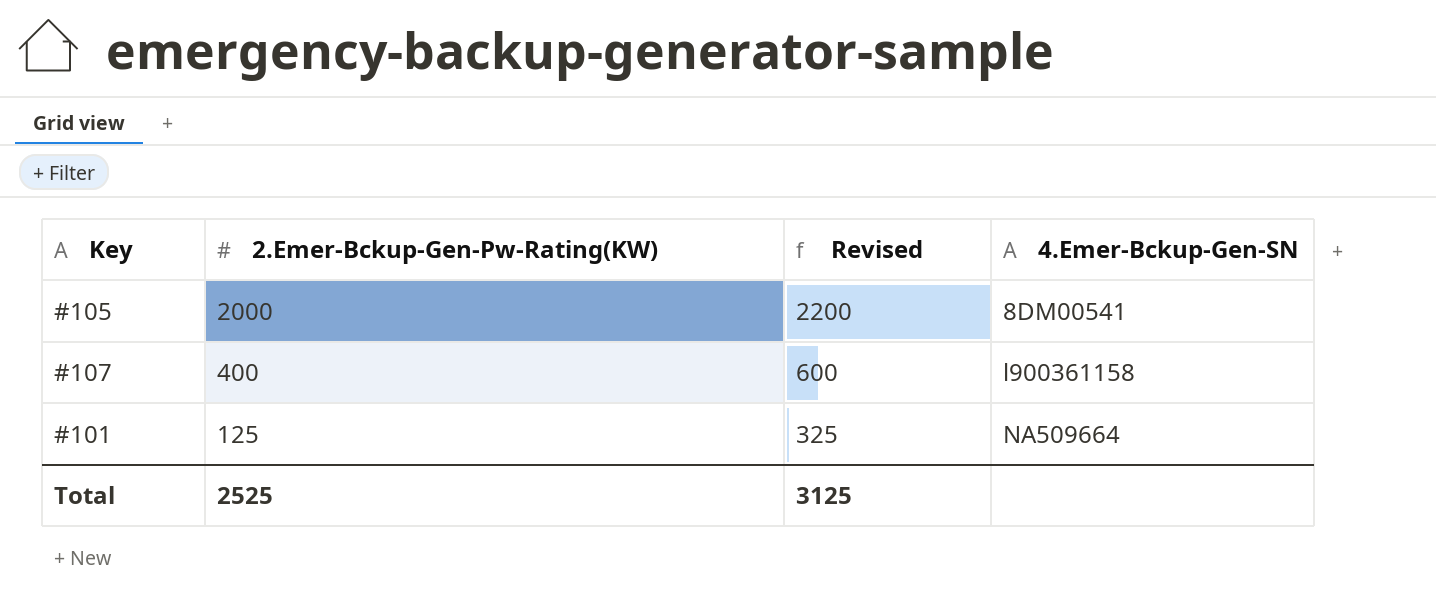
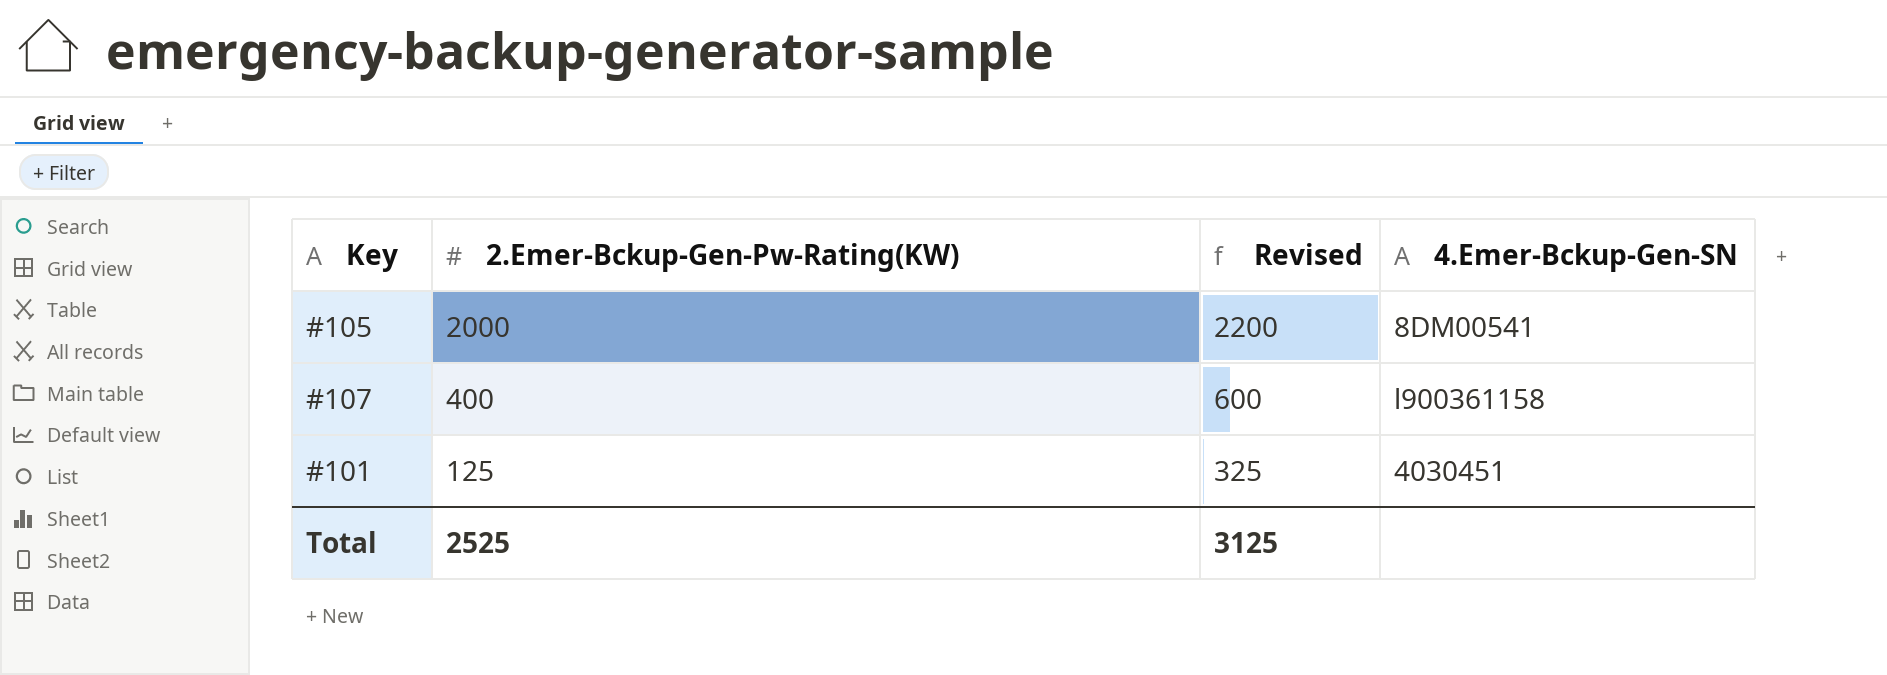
#101 | 4.Emer-Bckup-Gen-SN: NA509664 -> 4030451

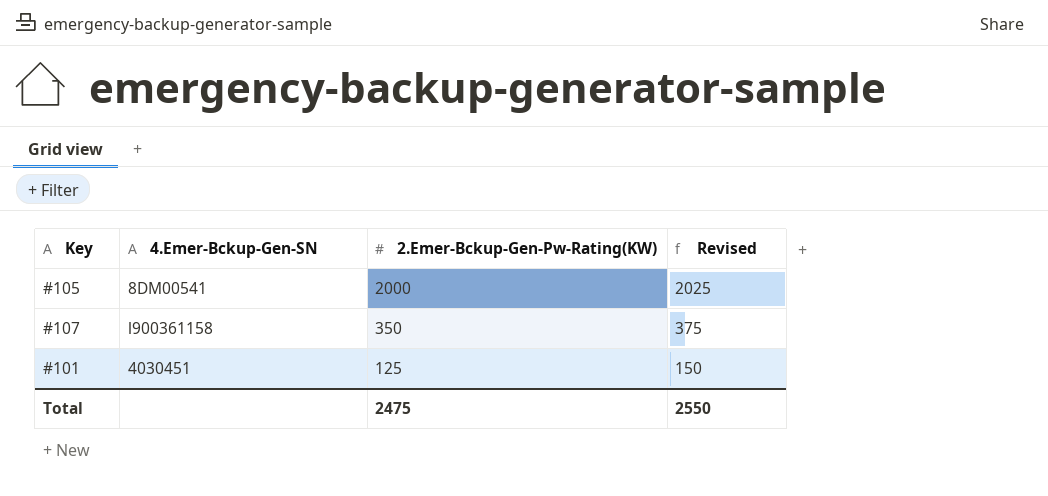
column 4.Emer-Bckup-Gen-SN | position: 4 -> 2
column Revised | formula: [2.Emer-Bckup-Gen-Pw-Rating(KW)] + 200 -> [2.Emer-Bckup-Gen-Pw-Rating(KW)] + 25
#107 | 2.Emer-Bckup-Gen-Pw-Rating(KW): 400 -> 350
Total | 2.Emer-Bckup-Gen-Pw-Rating(KW): 2525 -> 2475
Total | Revised: 3125 -> 2550

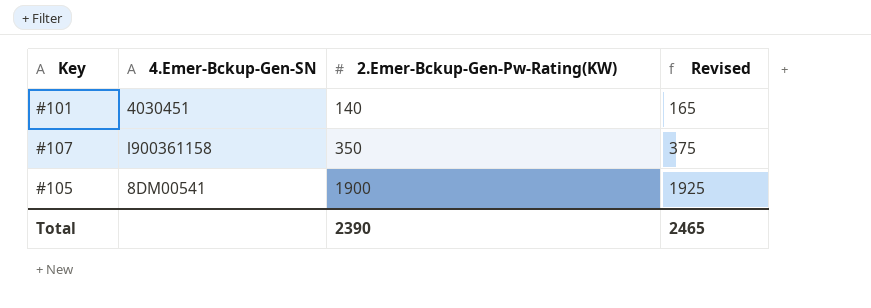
row order: 2.Emer-Bckup-Gen-Pw-Rating(KW) descending -> 2.Emer-Bckup-Gen-Pw-Rating(KW) ascending
#101 | 2.Emer-Bckup-Gen-Pw-Rating(KW): 125 -> 140
#101 | Revised: 150 -> 165
#105 | 2.Emer-Bckup-Gen-Pw-Rating(KW): 2000 -> 1900
#105 | Revised: 2025 -> 1925
Total | 2.Emer-Bckup-Gen-Pw-Rating(KW): 2475 -> 2390
Total | Revised: 2550 -> 2465

